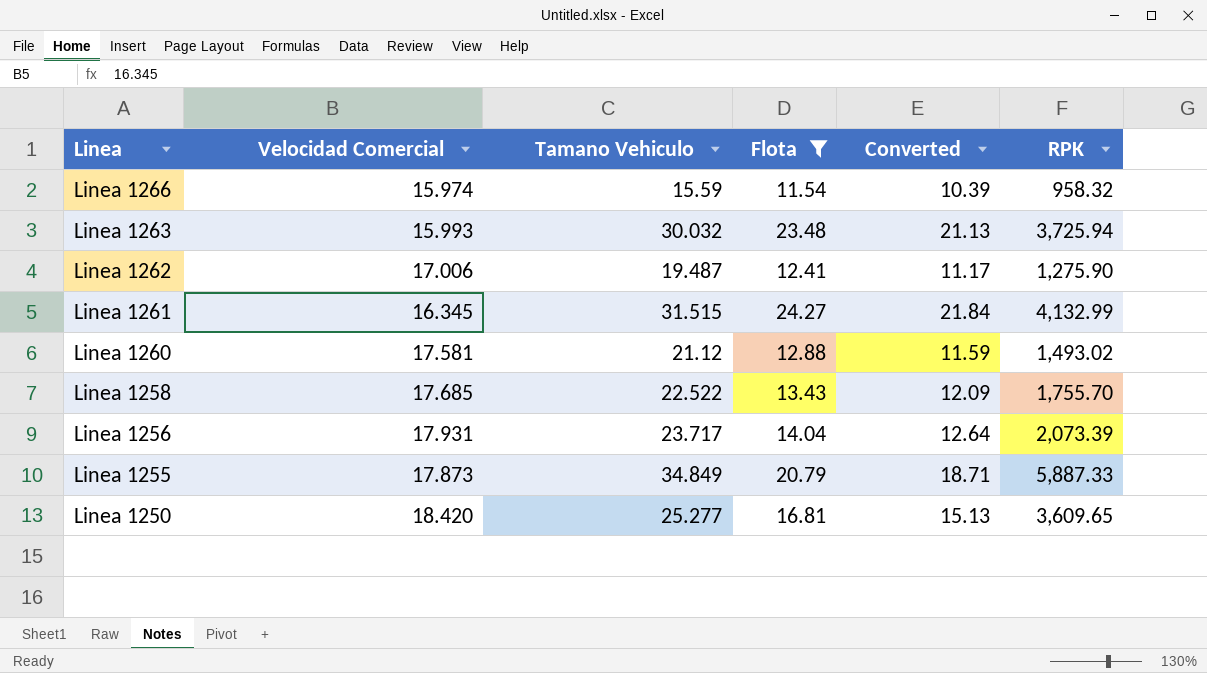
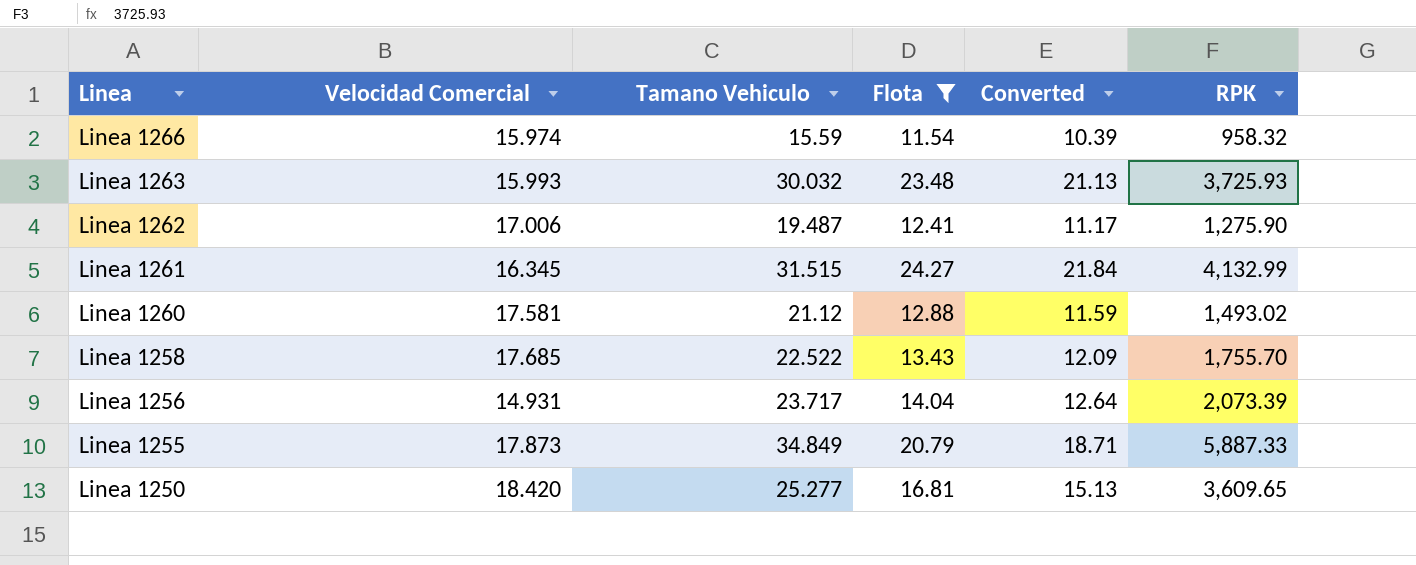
Linea 1263 | RPK: 3,725.94 -> 3,725.93
Linea 1256 | Velocidad Comercial: 17.931 -> 14.931

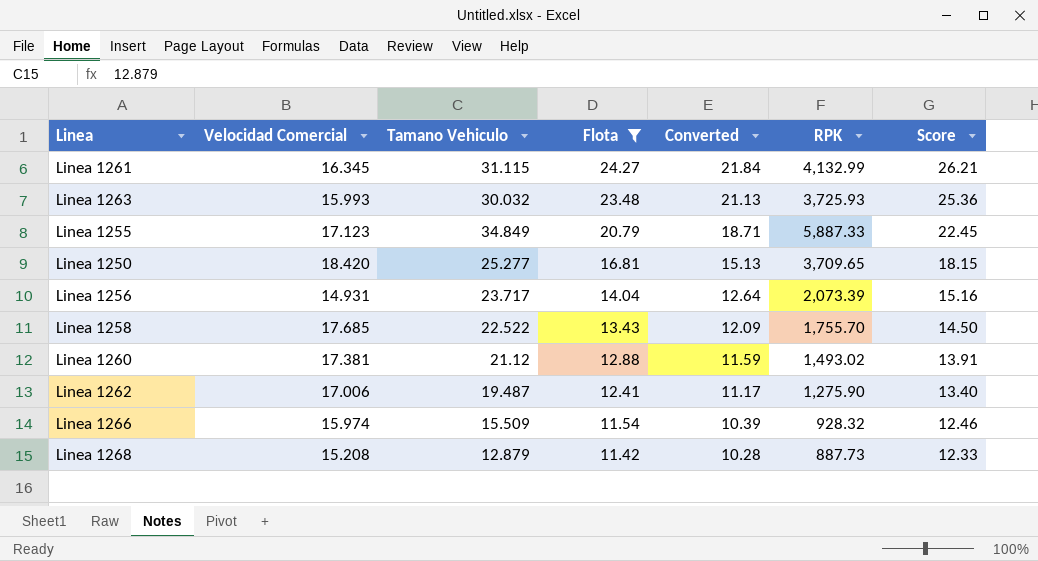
row order: Linea descending -> Flota descending
column Score | formula: none -> [Flota] * 1.08
Linea 1261 | Tamano Vehiculo: 31.515 -> 31.115
Linea 1255 | Velocidad Comercial: 17.873 -> 17.123
Linea 1250 | RPK: 3,609.65 -> 3,709.65
Linea 1260 | Velocidad Comercial: 17.581 -> 17.381
Linea 1266 | Tamano Vehiculo: 15.59 -> 15.509
Linea 1266 | RPK: 958.32 -> 928.32
row Linea 1268: none -> 15.208 | 12.879 | 11.42 | 10.28 | 887.73 | 12.33

